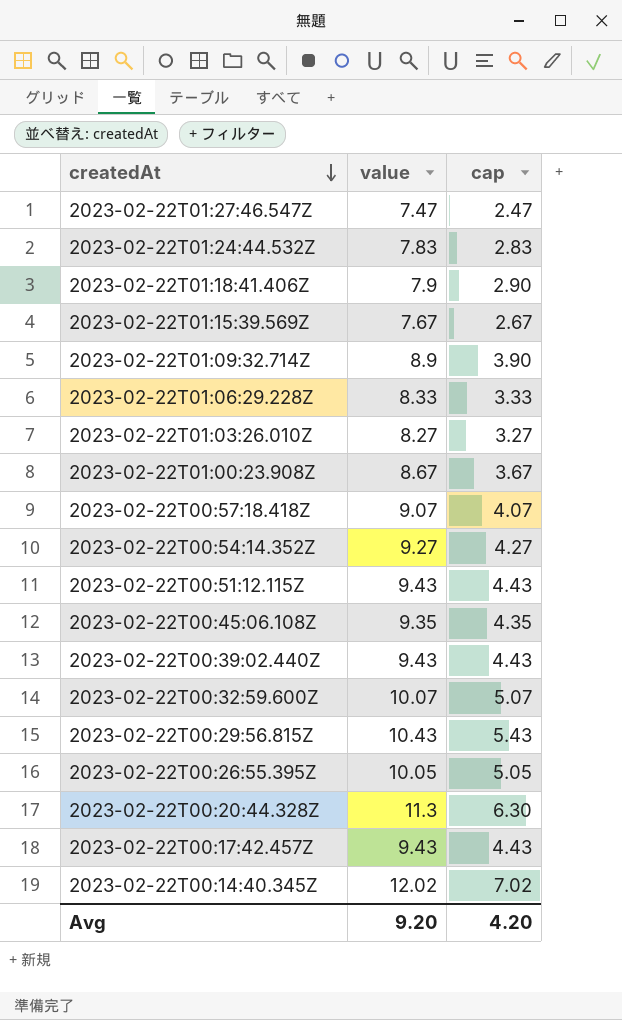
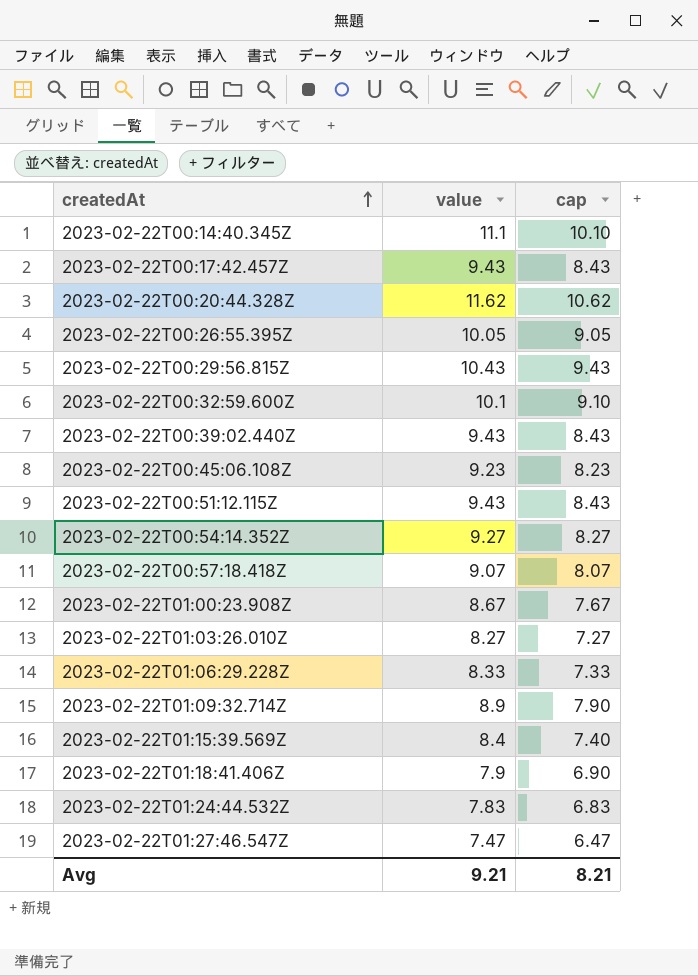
row order: createdAt descending -> createdAt ascending
column cap | formula: [value] - 5 -> [value] - 1
2023-02-22T00:14:40.345Z | value: 12.02 -> 11.1
2023-02-22T00:20:44.328Z | value: 11.3 -> 11.62
2023-02-22T00:32:59.600Z | value: 10.07 -> 10.1
2023-02-22T00:45:06.108Z | value: 9.35 -> 9.23
2023-02-22T01:15:39.569Z | value: 7.67 -> 8.4
Avg | value: 9.20 -> 9.21
Avg | cap: 4.20 -> 8.21

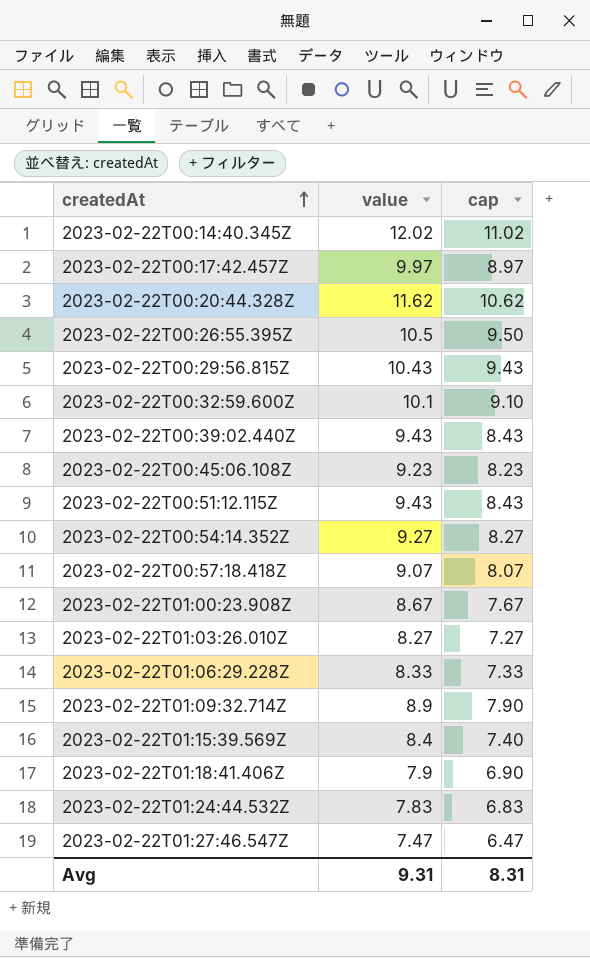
2023-02-22T00:14:40.345Z | value: 11.1 -> 12.02
2023-02-22T00:14:40.345Z | cap: 10.10 -> 11.02
2023-02-22T00:17:42.457Z | value: 9.43 -> 9.97
2023-02-22T00:17:42.457Z | cap: 8.43 -> 8.97
2023-02-22T00:26:55.395Z | value: 10.05 -> 10.5
2023-02-22T00:26:55.395Z | cap: 9.05 -> 9.50
Avg | value: 9.21 -> 9.31
Avg | cap: 8.21 -> 8.31

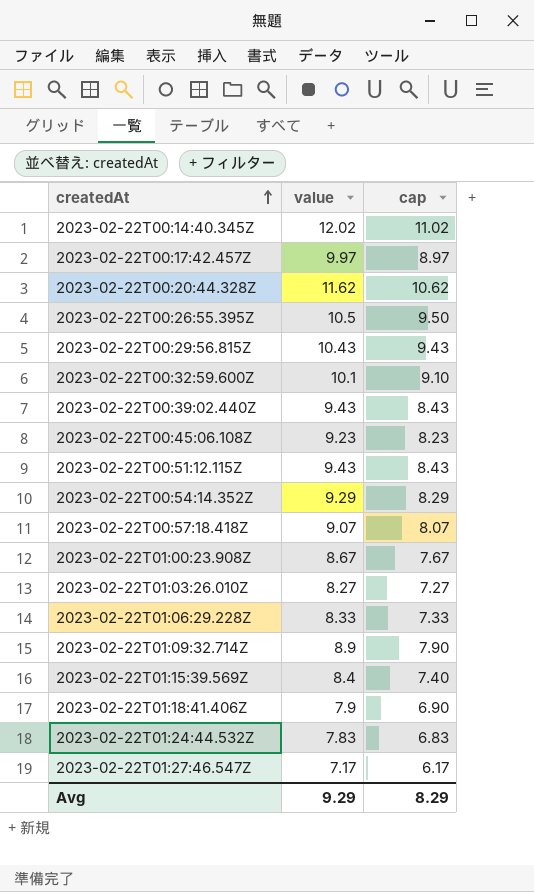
2023-02-22T00:54:14.352Z | value: 9.27 -> 9.29
2023-02-22T00:54:14.352Z | cap: 8.27 -> 8.29
2023-02-22T01:27:46.547Z | value: 7.47 -> 7.17
2023-02-22T01:27:46.547Z | cap: 6.47 -> 6.17
Avg | value: 9.31 -> 9.29
Avg | cap: 8.31 -> 8.29

